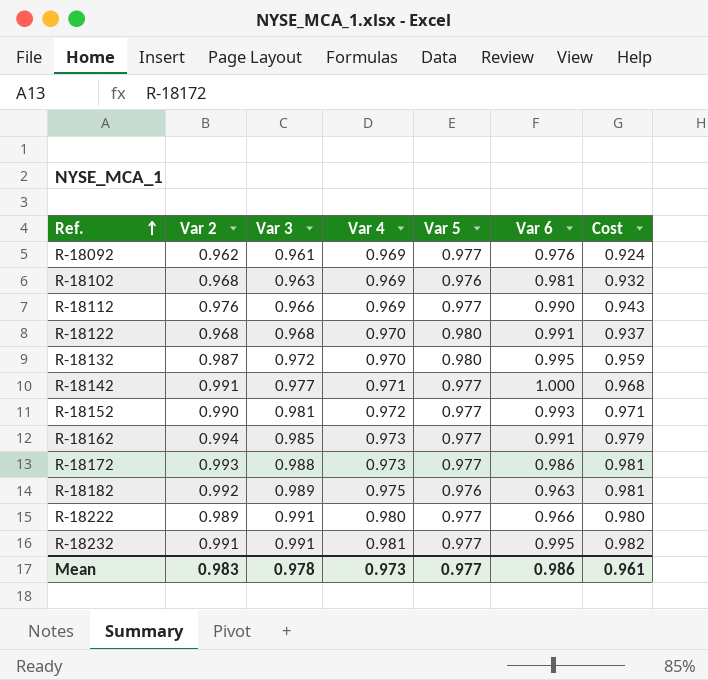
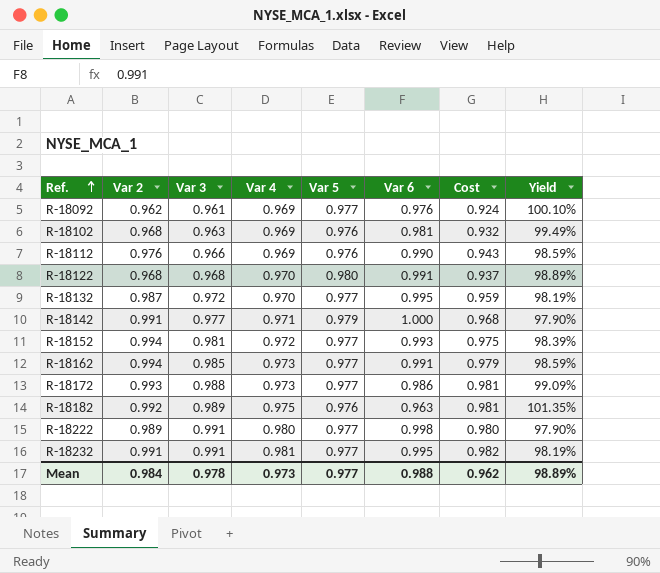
column Yield | formula: none -> [Var 5] / [Var 6]
R-18112 | Var 5: 0.977 -> 0.976
R-18132 | Var 5: 0.980 -> 0.977
R-18142 | Var 5: 0.977 -> 0.979
R-18152 | Var 2: 0.990 -> 0.994
R-18152 | Cost: 0.971 -> 0.975
R-18222 | Var 6: 0.966 -> 0.998
Mean | Var 2: 0.983 -> 0.984
Mean | Var 6: 0.986 -> 0.988
Mean | Cost: 0.961 -> 0.962

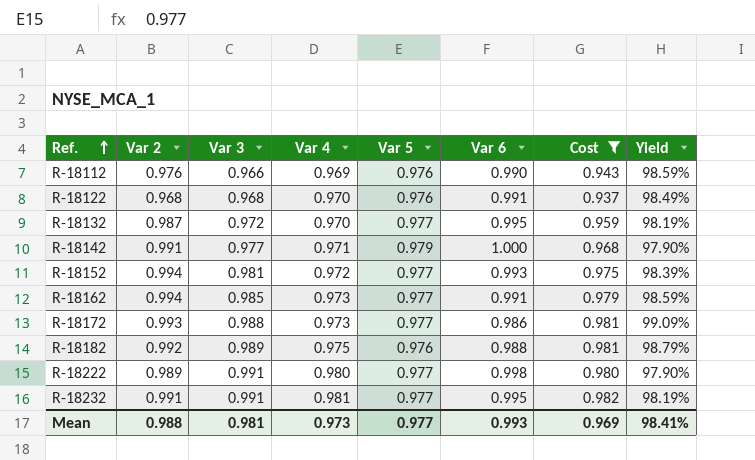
filter: none -> Cost >= 0.937
R-18122 | Var 5: 0.980 -> 0.976
R-18122 | Yield: 98.89% -> 98.49%
R-18182 | Var 6: 0.963 -> 0.988
R-18182 | Yield: 101.35% -> 98.79%
Mean | Var 2: 0.984 -> 0.988
Mean | Var 3: 0.978 -> 0.981
Mean | Var 6: 0.988 -> 0.993
Mean | Cost: 0.962 -> 0.969
Mean | Yield: 98.89% -> 98.41%

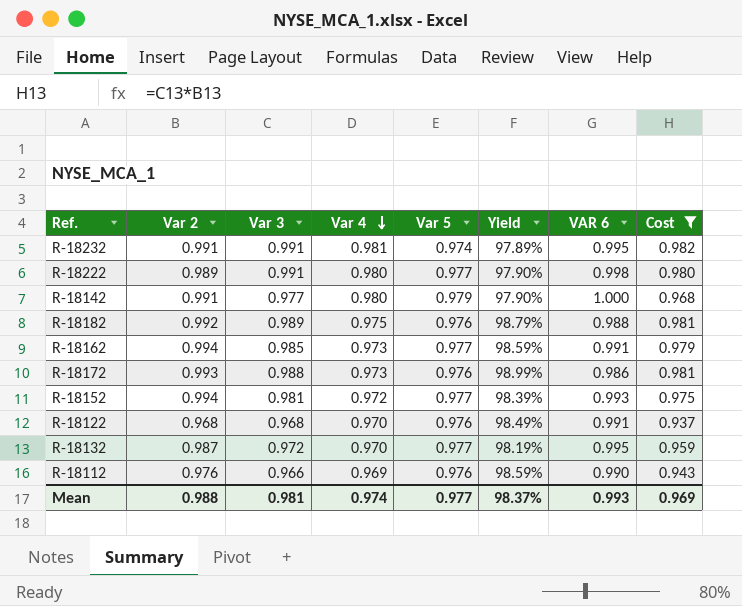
row order: Ref. ascending -> Var 4 descending
column Yield | position: 8 -> 6
column name: Var 6 -> VAR 6
R-18232 | Var 5: 0.977 -> 0.974
R-18232 | Yield: 98.19% -> 97.89%
R-18142 | Var 4: 0.971 -> 0.980
R-18172 | Var 5: 0.977 -> 0.976
R-18172 | Yield: 99.09% -> 98.99%
Mean | Var 4: 0.973 -> 0.974
Mean | Yield: 98.41% -> 98.37%

